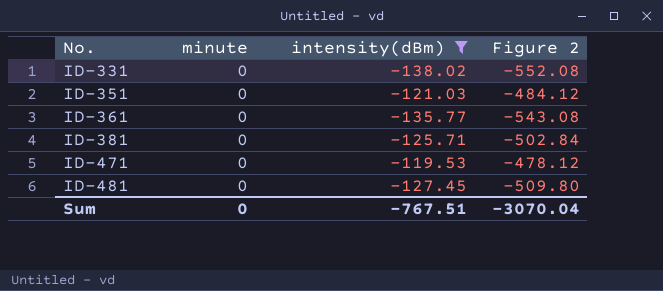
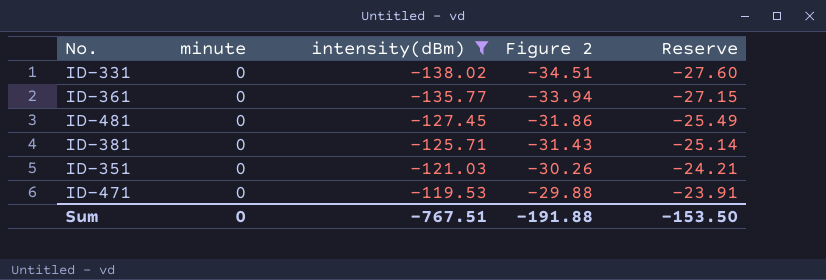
row order: No. ascending -> intensity(dBm) ascending
column Figure 2 | formula: [intensity(dBm)] * 4 -> [intensity(dBm)] * 0.25
column Reserve | formula: none -> [intensity(dBm)] * 0.2
Sum | Figure 2: -3070.04 -> -191.88

